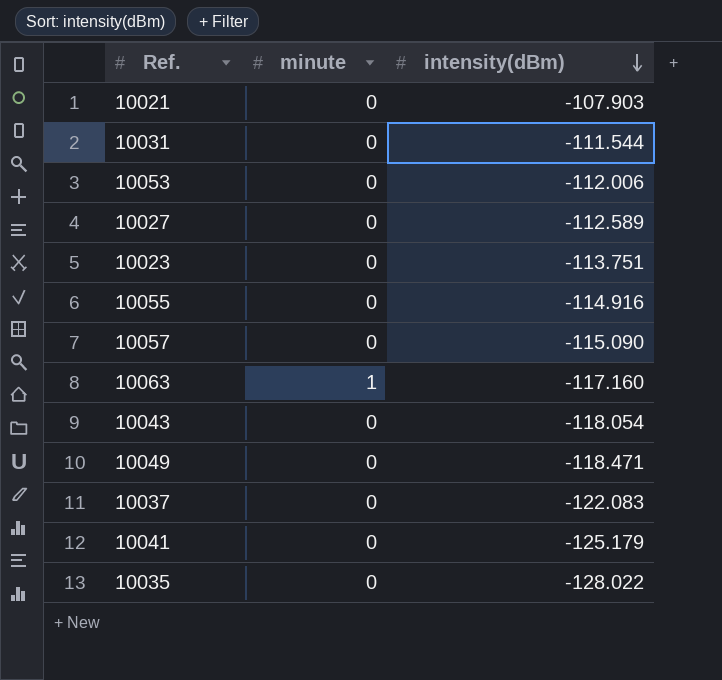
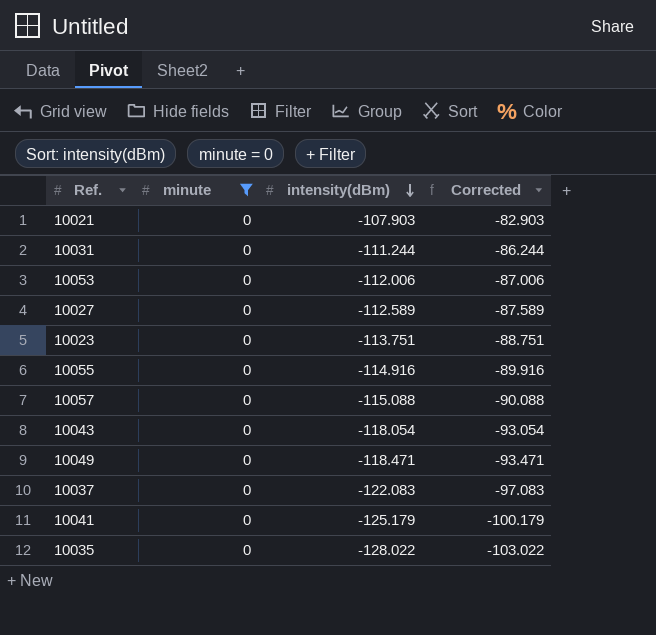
filter: none -> minute = 0
column Corrected | formula: none -> [intensity(dBm)] + 25
10031 | intensity(dBm): -111.544 -> -111.244
10057 | intensity(dBm): -115.090 -> -115.088

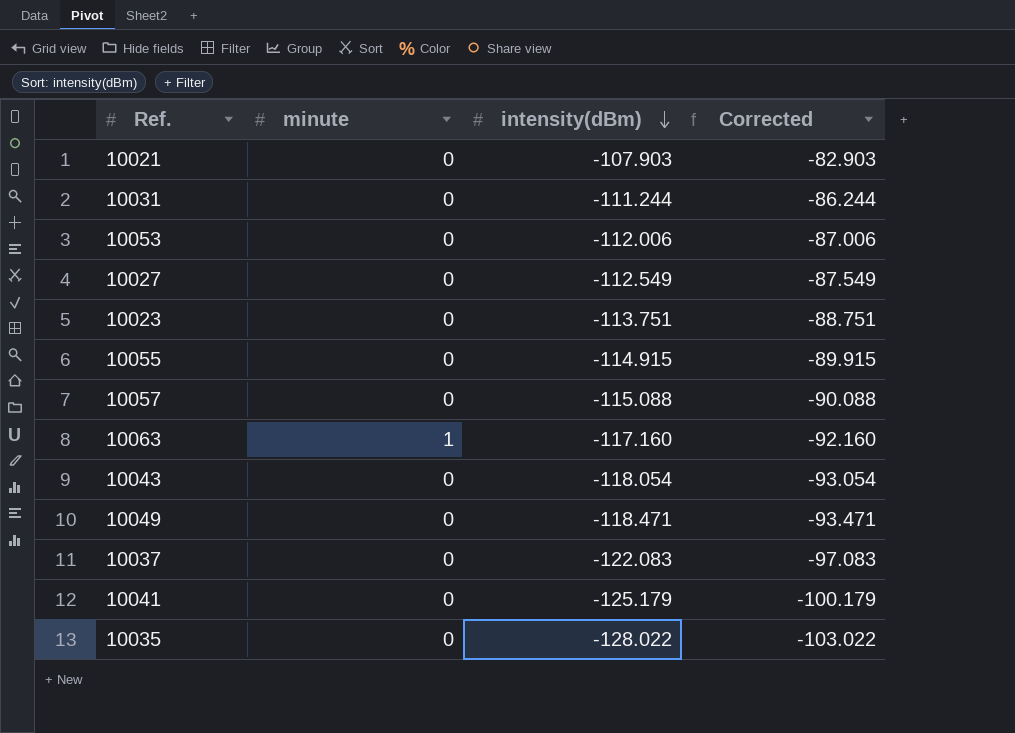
filter: minute = 0 -> none
10027 | intensity(dBm): -112.589 -> -112.549
10027 | Corrected: -87.589 -> -87.549
10055 | intensity(dBm): -114.916 -> -114.915
10055 | Corrected: -89.916 -> -89.915

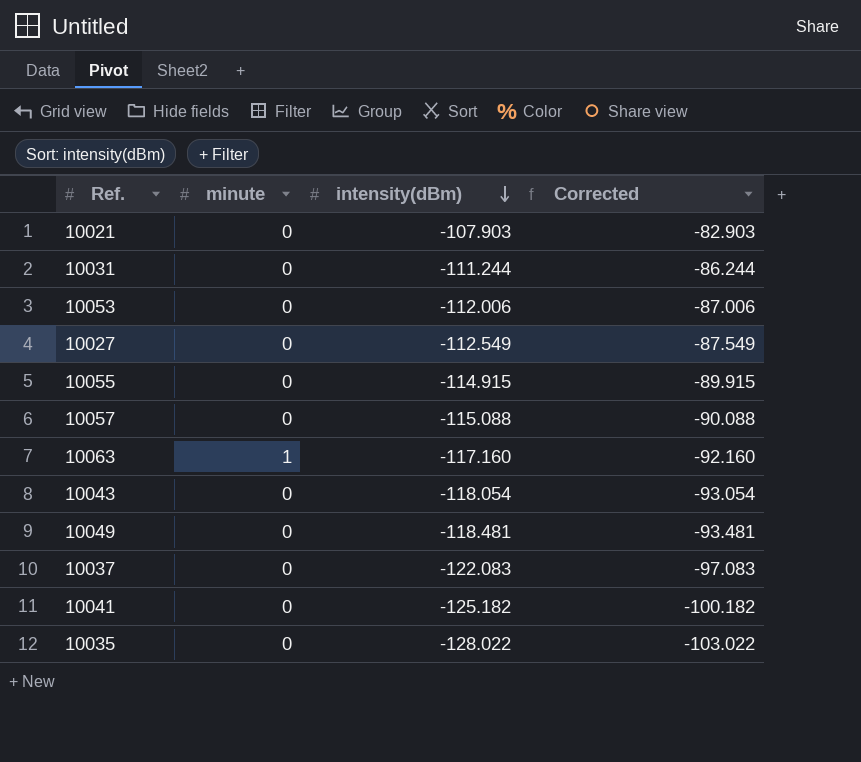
row 10023: 0 | -113.751 | -88.751 -> none
10049 | intensity(dBm): -118.471 -> -118.481
10049 | Corrected: -93.471 -> -93.481
10041 | intensity(dBm): -125.179 -> -125.182
10041 | Corrected: -100.179 -> -100.182

